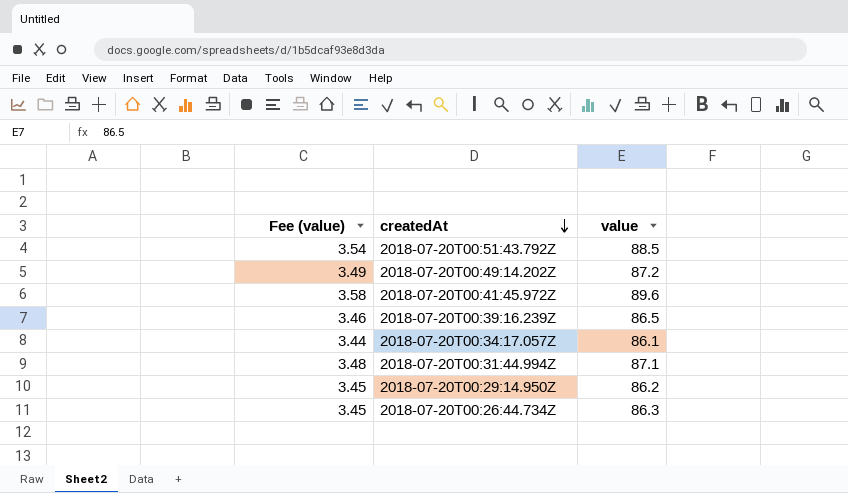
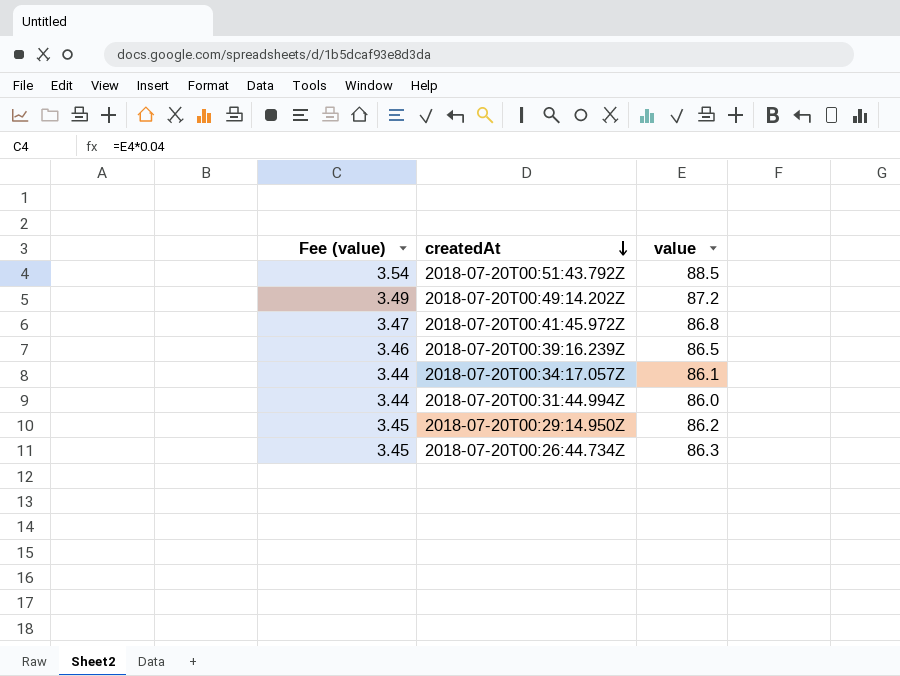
2018-07-20T00:41:45.972Z | Fee (value): 3.58 -> 3.47
2018-07-20T00:41:45.972Z | value: 89.6 -> 86.8
2018-07-20T00:31:44.994Z | Fee (value): 3.48 -> 3.44
2018-07-20T00:31:44.994Z | value: 87.1 -> 86.0

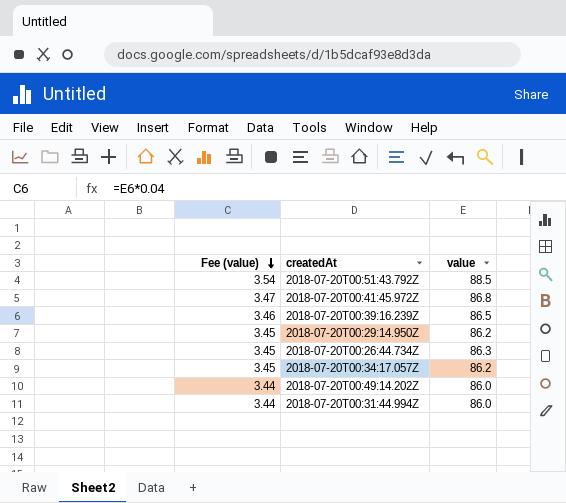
row order: createdAt descending -> Fee (value) descending
2018-07-20T00:34:17.057Z | Fee (value): 3.44 -> 3.45
2018-07-20T00:34:17.057Z | value: 86.1 -> 86.2
2018-07-20T00:49:14.202Z | Fee (value): 3.49 -> 3.44
2018-07-20T00:49:14.202Z | value: 87.2 -> 86.0

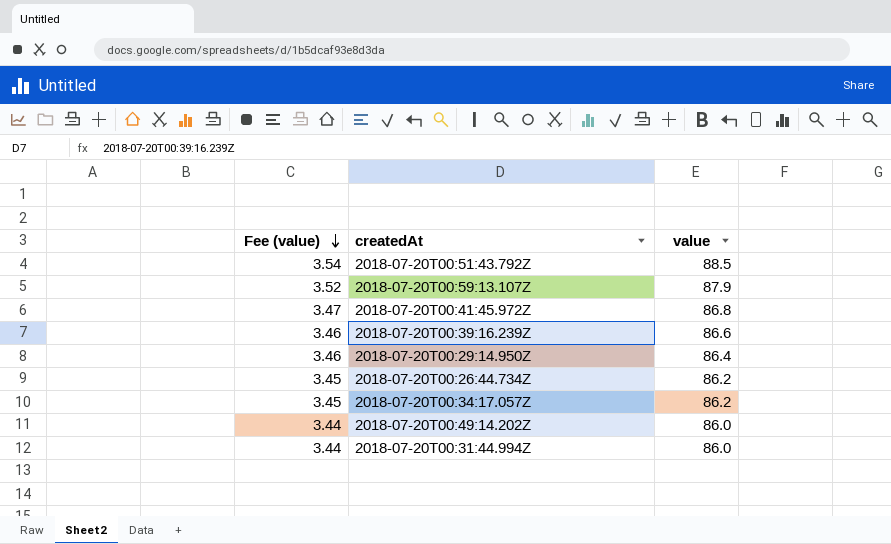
row 2018-07-20T00:59:13.107Z: none -> 3.52 | 87.9
2018-07-20T00:39:16.239Z | value: 86.5 -> 86.6
2018-07-20T00:29:14.950Z | Fee (value): 3.45 -> 3.46
2018-07-20T00:29:14.950Z | value: 86.2 -> 86.4
2018-07-20T00:26:44.734Z | value: 86.3 -> 86.2

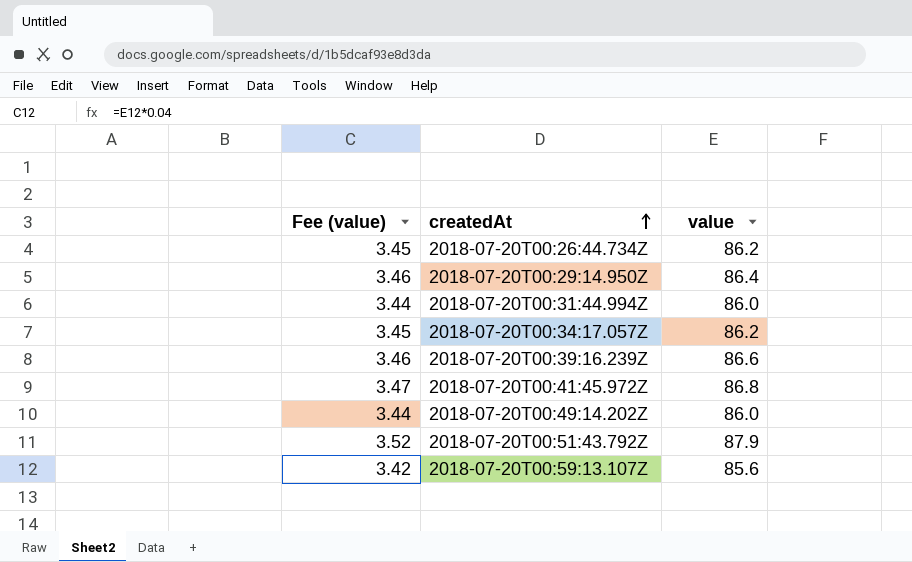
row order: Fee (value) descending -> createdAt ascending
2018-07-20T00:51:43.792Z | Fee (value): 3.54 -> 3.52
2018-07-20T00:51:43.792Z | value: 88.5 -> 87.9
2018-07-20T00:59:13.107Z | Fee (value): 3.52 -> 3.42
2018-07-20T00:59:13.107Z | value: 87.9 -> 85.6

